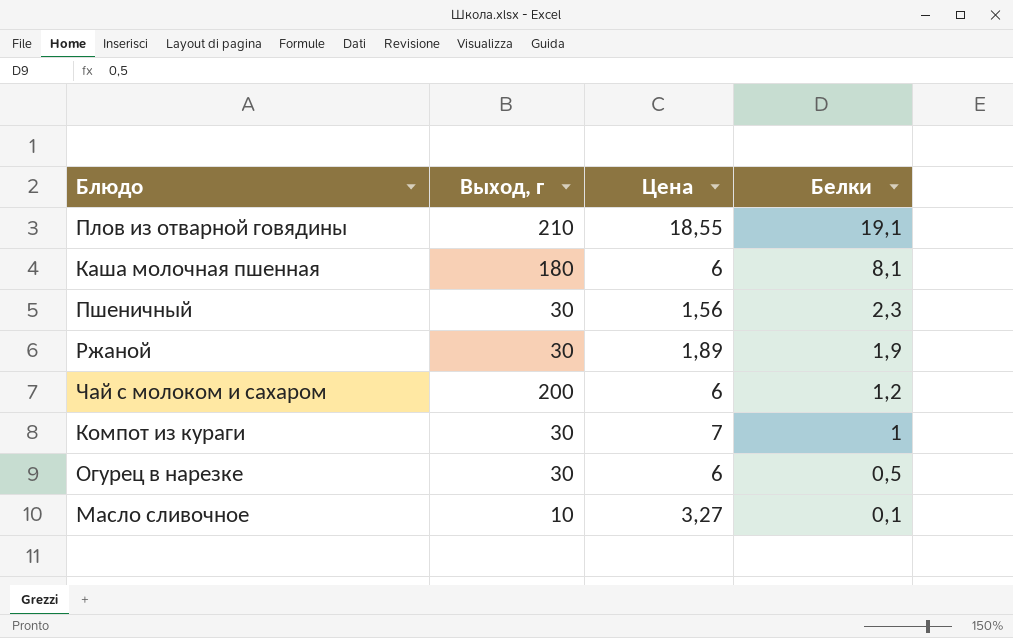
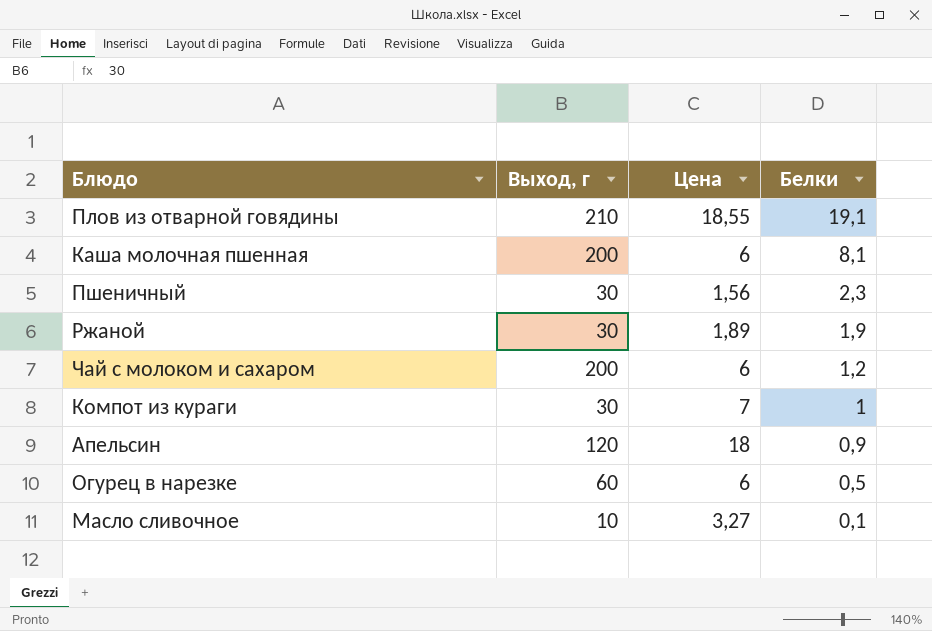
Каша молочная пшенная | Выход, г: 180 -> 200
row Апельсин: none -> 120 | 18 | 0,9
Огурец в нарезке | Выход, г: 30 -> 60

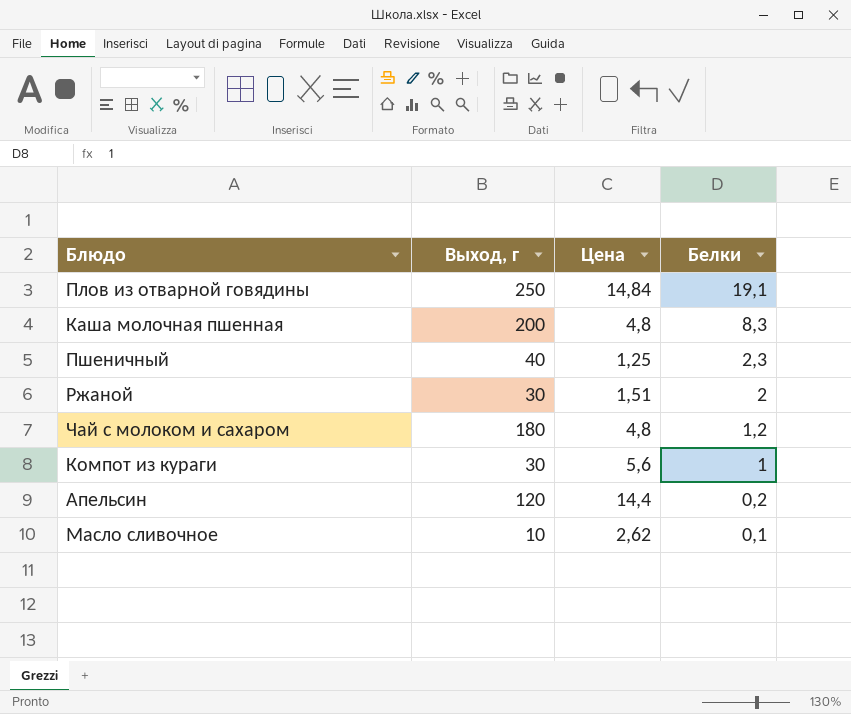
row Огурец в нарезке: 60 | 6 | 0,5 -> none
Плов из отварной говядины | Выход, г: 210 -> 250
Плов из отварной говядины | Цена: 18,55 -> 14,84
Каша молочная пшенная | Цена: 6 -> 4,8
Каша молочная пшенная | Белки: 8,1 -> 8,3
Пшеничный | Выход, г: 30 -> 40
Пшеничный | Цена: 1,56 -> 1,25
Ржаной | Цена: 1,89 -> 1,51
Ржаной | Белки: 1,9 -> 2
Чай с молоком и сахаром | Выход, г: 200 -> 180
Чай с молоком и сахаром | Цена: 6 -> 4,8
Компот из кураги | Цена: 7 -> 5,6
Апельсин | Цена: 18 -> 14,4
Апельсин | Белки: 0,9 -> 0,2
Масло сливочное | Цена: 3,27 -> 2,62

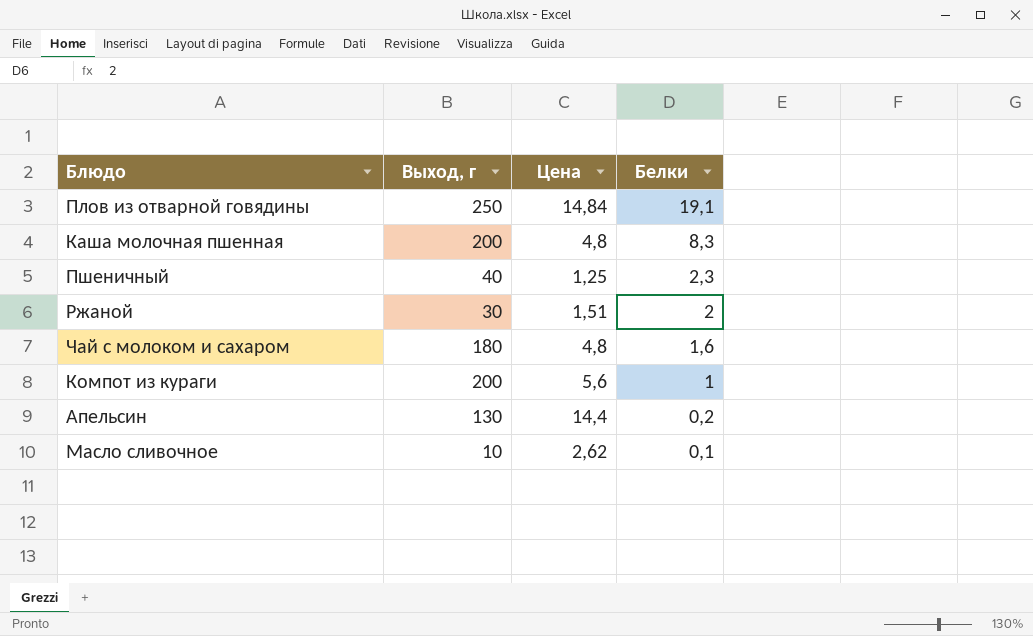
Чай с молоком и сахаром | Белки: 1,2 -> 1,6
Компот из кураги | Выход, г: 30 -> 200
Апельсин | Выход, г: 120 -> 130

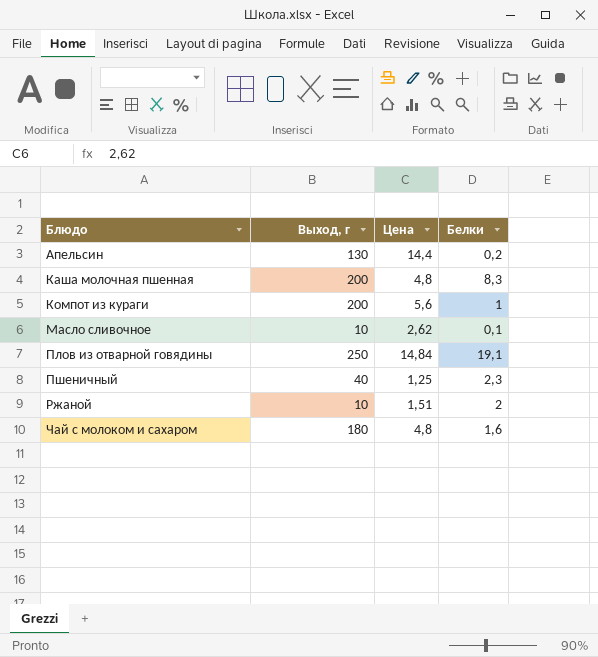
row order: Белки descending -> Блюдо ascending
Ржаной | Выход, г: 30 -> 10

